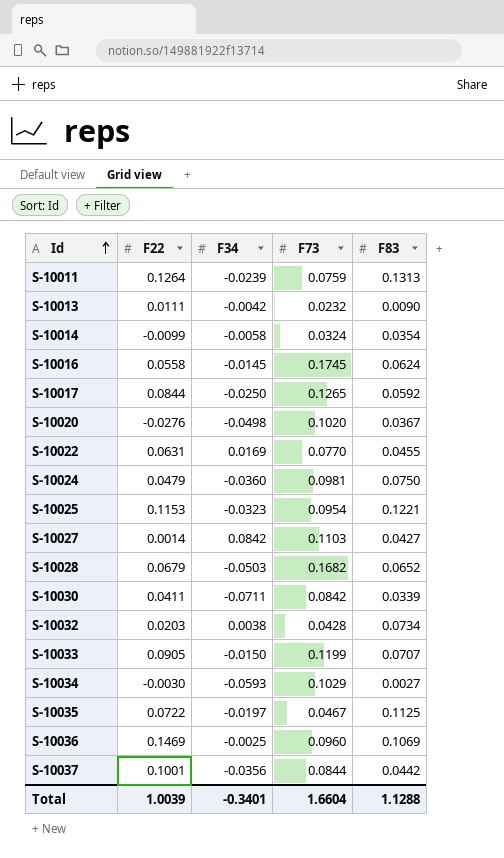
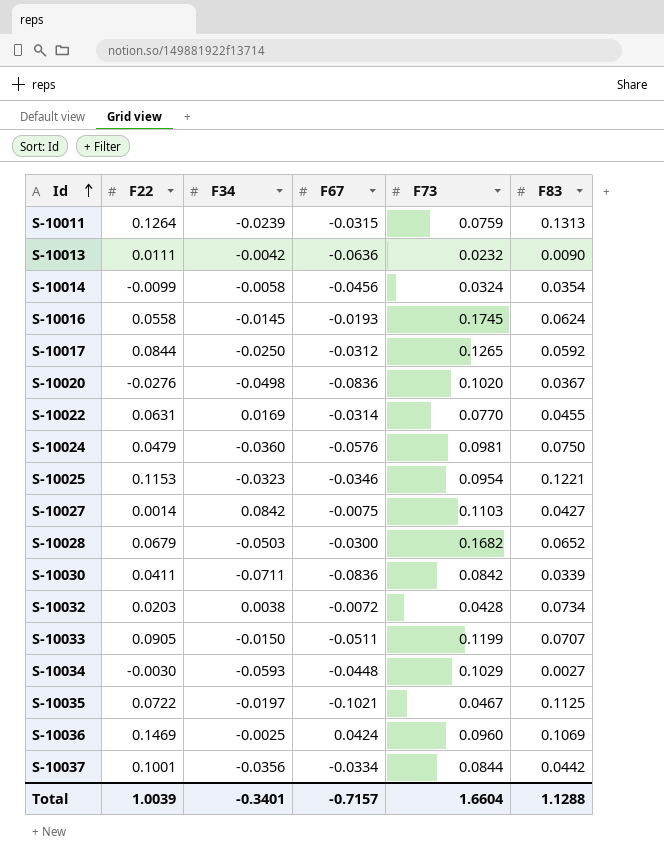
column F67 | position: none -> 4

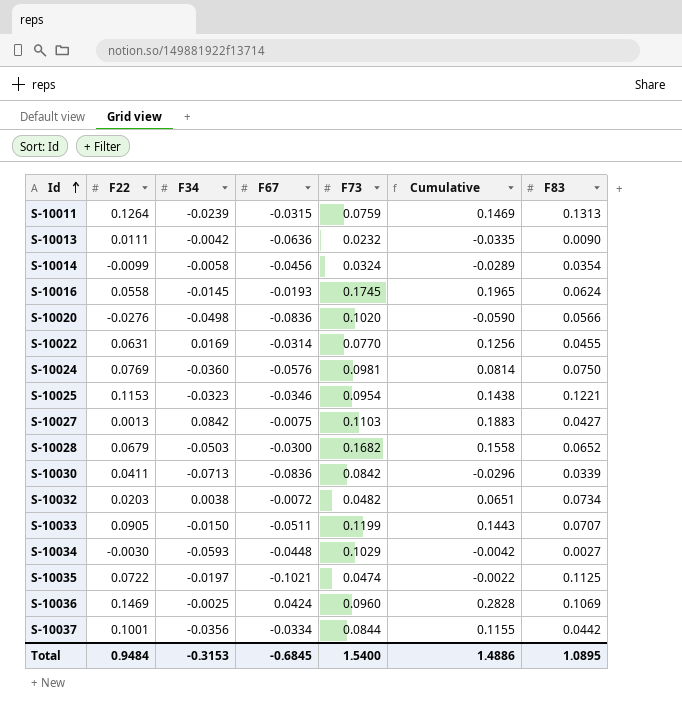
column Cumulative | formula: none -> [F22] + [F34] + [F67] + [F73]
row S-10017: 0.0844 | -0.0250 | -0.0312 | 0.1265 | 0.0592 -> none
S-10020 | F83: 0.0367 -> 0.0566
S-10024 | F22: 0.0479 -> 0.0769
S-10027 | F22: 0.0014 -> 0.0013
S-10030 | F34: -0.0711 -> -0.0713
S-10032 | F73: 0.0428 -> 0.0482
S-10035 | F73: 0.0467 -> 0.0474
Total | F22: 1.0039 -> 0.9484
Total | F34: -0.3401 -> -0.3153
Total | F67: -0.7157 -> -0.6845
Total | F73: 1.6604 -> 1.5400
Total | F83: 1.1288 -> 1.0895

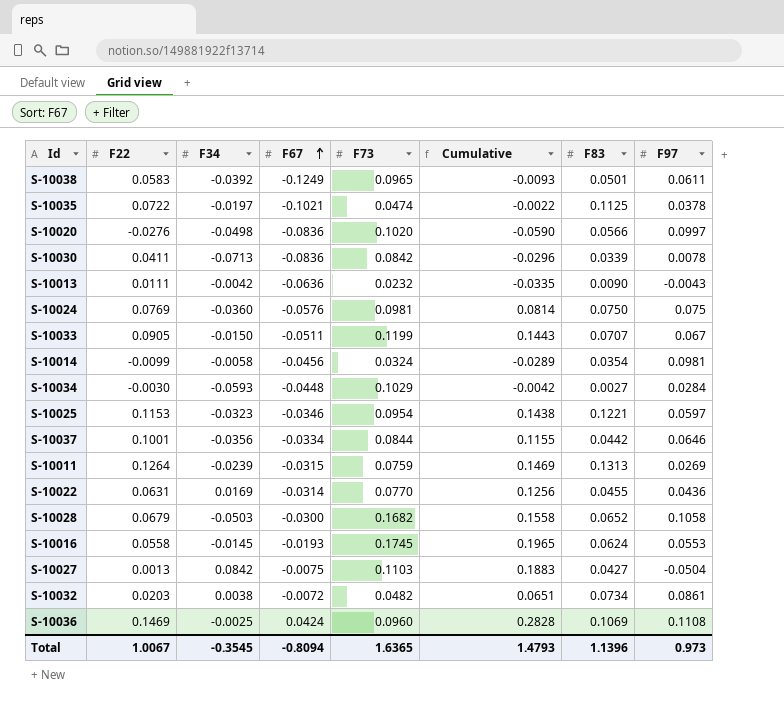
row order: Id ascending -> F67 ascending
column F97 | position: none -> 8
row S-10038: none -> 0.0583 | -0.0392 | -0.1249 | 0.0965 | -0.0093 | 0.0501 | 0.0611
Total | F22: 0.9484 -> 1.0067
Total | F34: -0.3153 -> -0.3545
Total | F67: -0.6845 -> -0.8094
Total | F73: 1.5400 -> 1.6365
Total | Cumulative: 1.4886 -> 1.4793
Total | F83: 1.0895 -> 1.1396

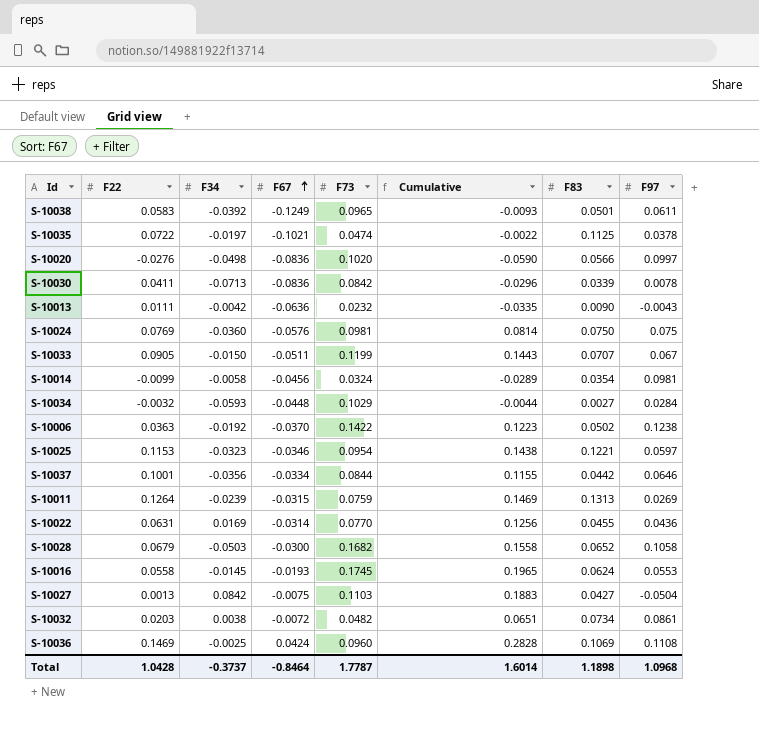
S-10034 | F22: -0.0030 -> -0.0032
S-10034 | Cumulative: -0.0042 -> -0.0044
row S-10006: none -> 0.0363 | -0.0192 | -0.0370 | 0.1422 | 0.1223 | 0.0502 | 0.1238
Total | F22: 1.0067 -> 1.0428
Total | F34: -0.3545 -> -0.3737
Total | F67: -0.8094 -> -0.8464
Total | F73: 1.6365 -> 1.7787
Total | Cumulative: 1.4793 -> 1.6014
Total | F83: 1.1396 -> 1.1898
Total | F97: 0.973 -> 1.0968

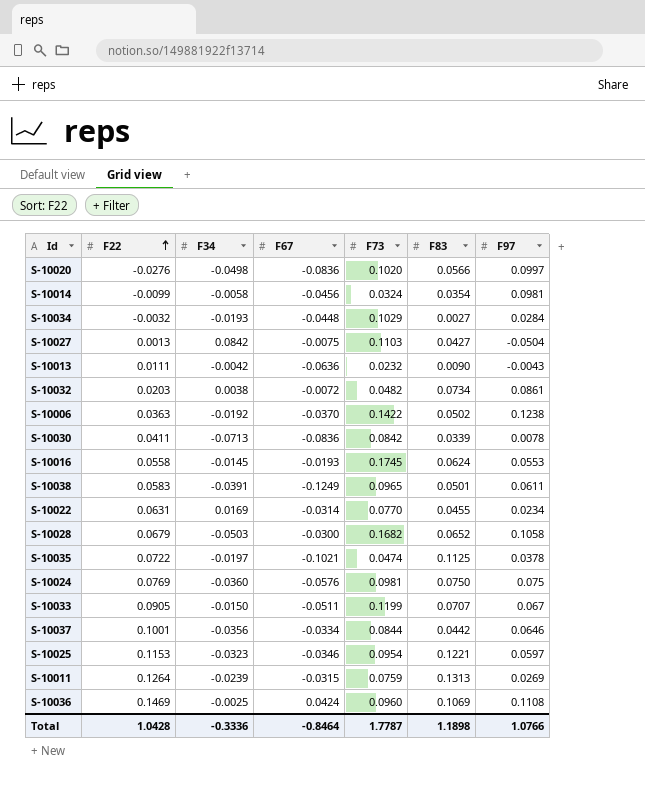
row order: F67 ascending -> F22 ascending
column Cumulative | formula: [F22] + [F34] + [F67] + [F73] -> none
S-10034 | F34: -0.0593 -> -0.0193
S-10038 | F34: -0.0392 -> -0.0391
S-10022 | F97: 0.0436 -> 0.0234
Total | F34: -0.3737 -> -0.3336
Total | F97: 1.0968 -> 1.0766

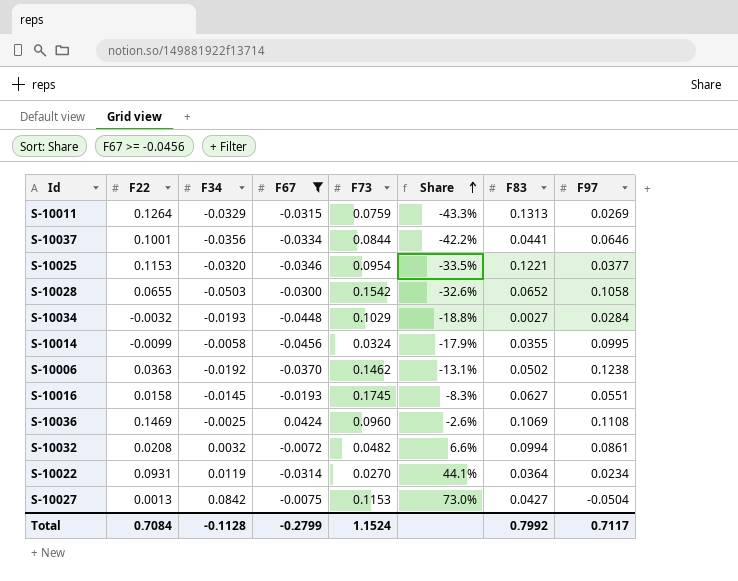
filter: none -> F67 >= -0.0456
row order: F22 ascending -> Share ascending
column Share | formula: none -> [F34] / [F73]
S-10011 | F34: -0.0239 -> -0.0329
S-10037 | F83: 0.0442 -> 0.0441
S-10025 | F34: -0.0323 -> -0.0320
S-10025 | F97: 0.0597 -> 0.0377
S-10028 | F22: 0.0679 -> 0.0655
S-10028 | F73: 0.1682 -> 0.1542
S-10014 | F83: 0.0354 -> 0.0355
S-10014 | F97: 0.0981 -> 0.0995
S-10006 | F73: 0.1422 -> 0.1462
S-10016 | F22: 0.0558 -> 0.0158
S-10016 | F83: 0.0624 -> 0.0627
S-10016 | F97: 0.0553 -> 0.0551
S-10032 | F22: 0.0203 -> 0.0208
S-10032 | F34: 0.0038 -> 0.0032
S-10032 | F83: 0.0734 -> 0.0994
S-10022 | F22: 0.0631 -> 0.0931
S-10022 | F34: 0.0169 -> 0.0119
S-10022 | F73: 0.0770 -> 0.0270
S-10022 | F83: 0.0455 -> 0.0364
S-10027 | F73: 0.1103 -> 0.1153
Total | F22: 1.0428 -> 0.7084
Total | F34: -0.3336 -> -0.1128
Total | F67: -0.8464 -> -0.2799
Total | F73: 1.7787 -> 1.1524
Total | F83: 1.1898 -> 0.7992
Total | F97: 1.0766 -> 0.7117

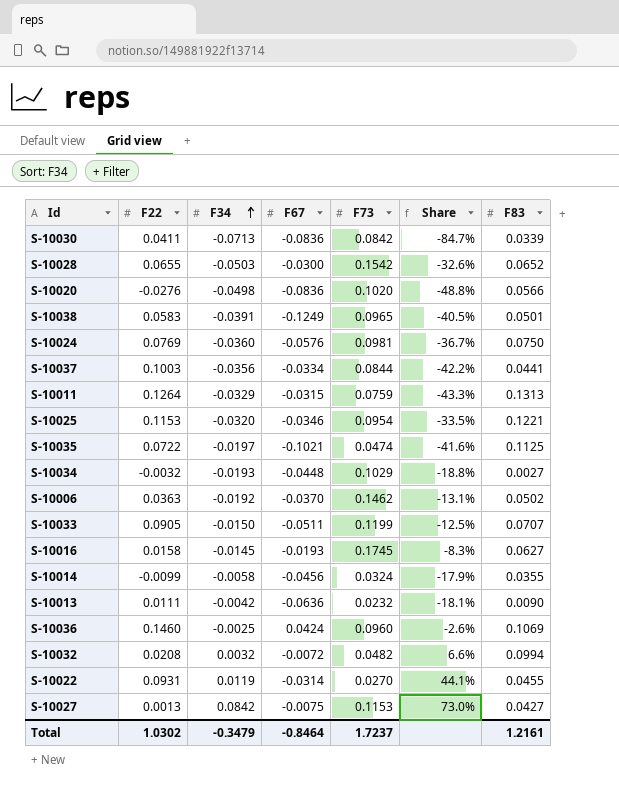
filter: F67 >= -0.0456 -> none
row order: Share ascending -> F34 ascending
column F97 | position: 8 -> none
S-10037 | F22: 0.1001 -> 0.1003
S-10036 | F22: 0.1469 -> 0.1460
S-10022 | F83: 0.0364 -> 0.0455
Total | F22: 0.7084 -> 1.0302
Total | F34: -0.1128 -> -0.3479
Total | F67: -0.2799 -> -0.8464
Total | F73: 1.1524 -> 1.7237
Total | F83: 0.7992 -> 1.2161

